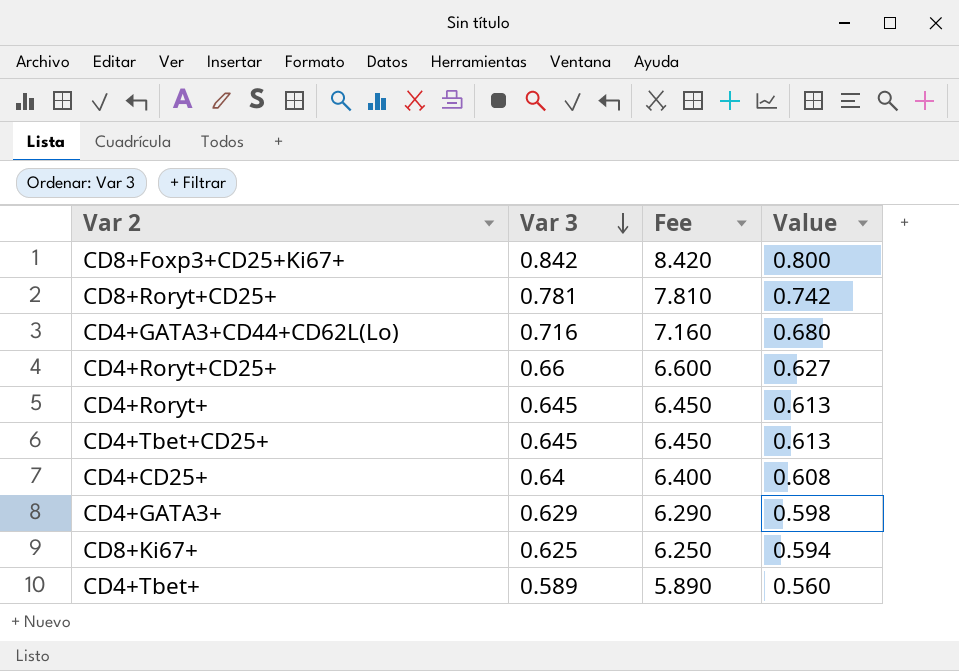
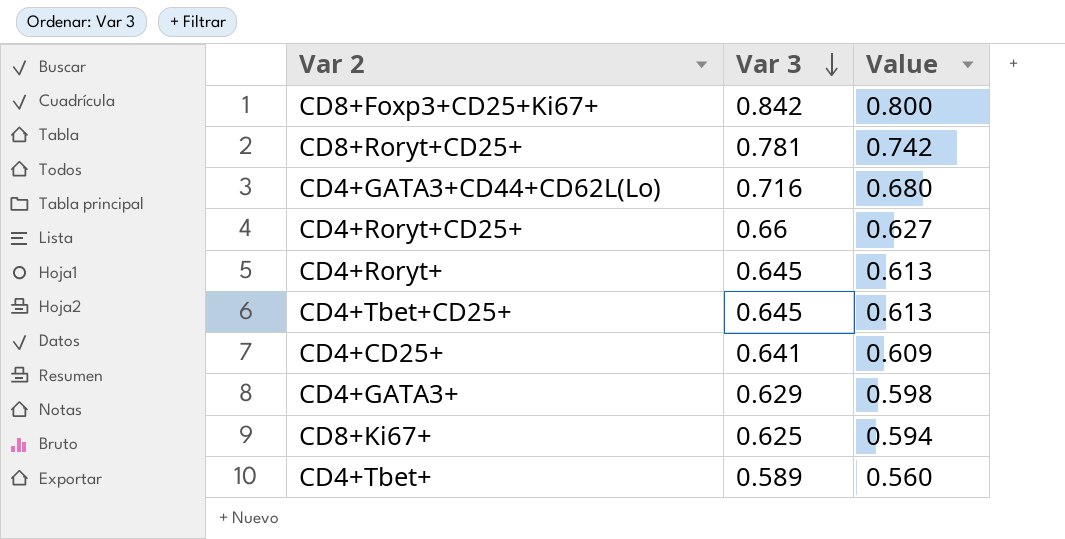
column Fee | formula: [Var 3] * 10 -> none
CD4+CD25+ | Var 3: 0.64 -> 0.641
CD4+CD25+ | Value: 0.608 -> 0.609

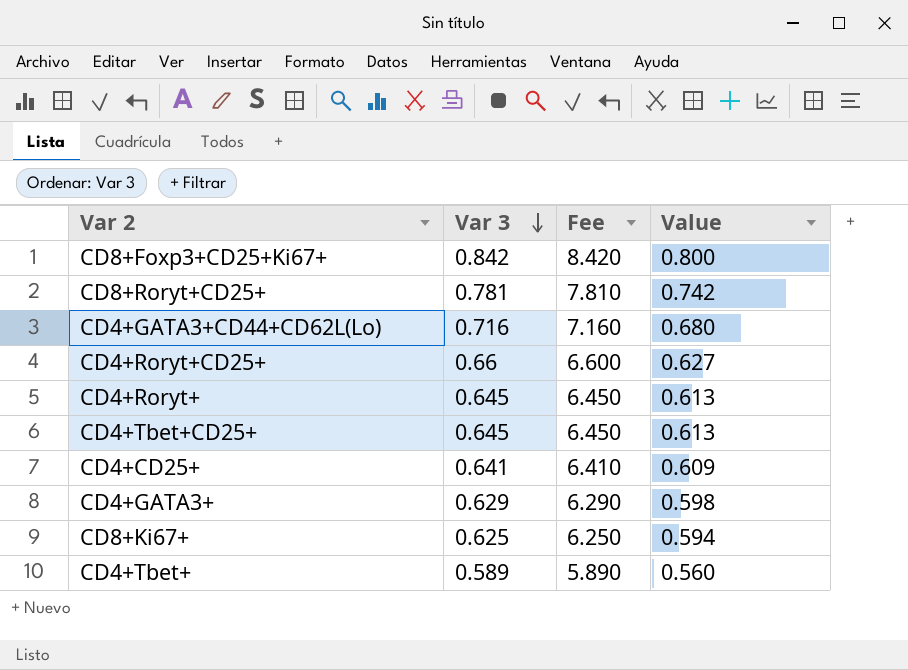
column Fee | formula: none -> [Var 3] * 10

